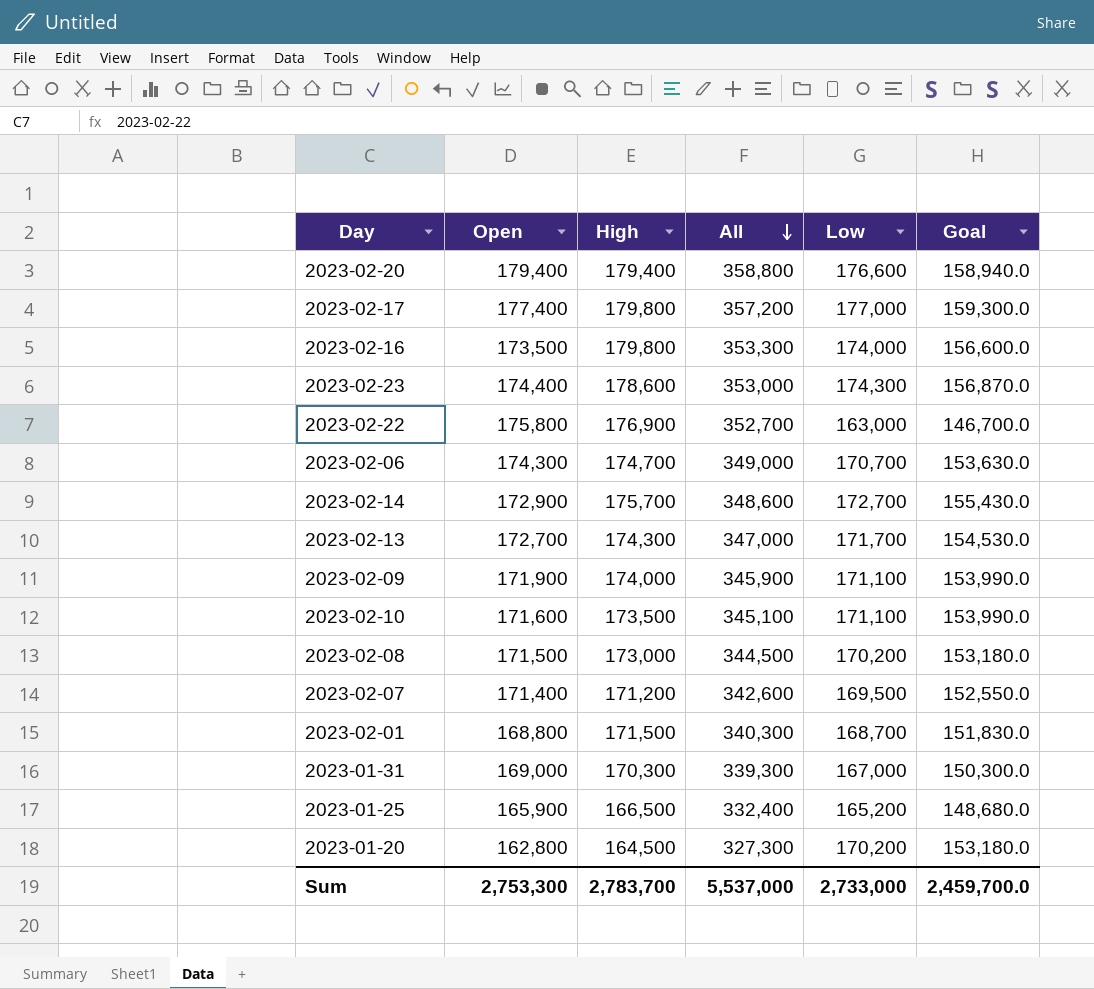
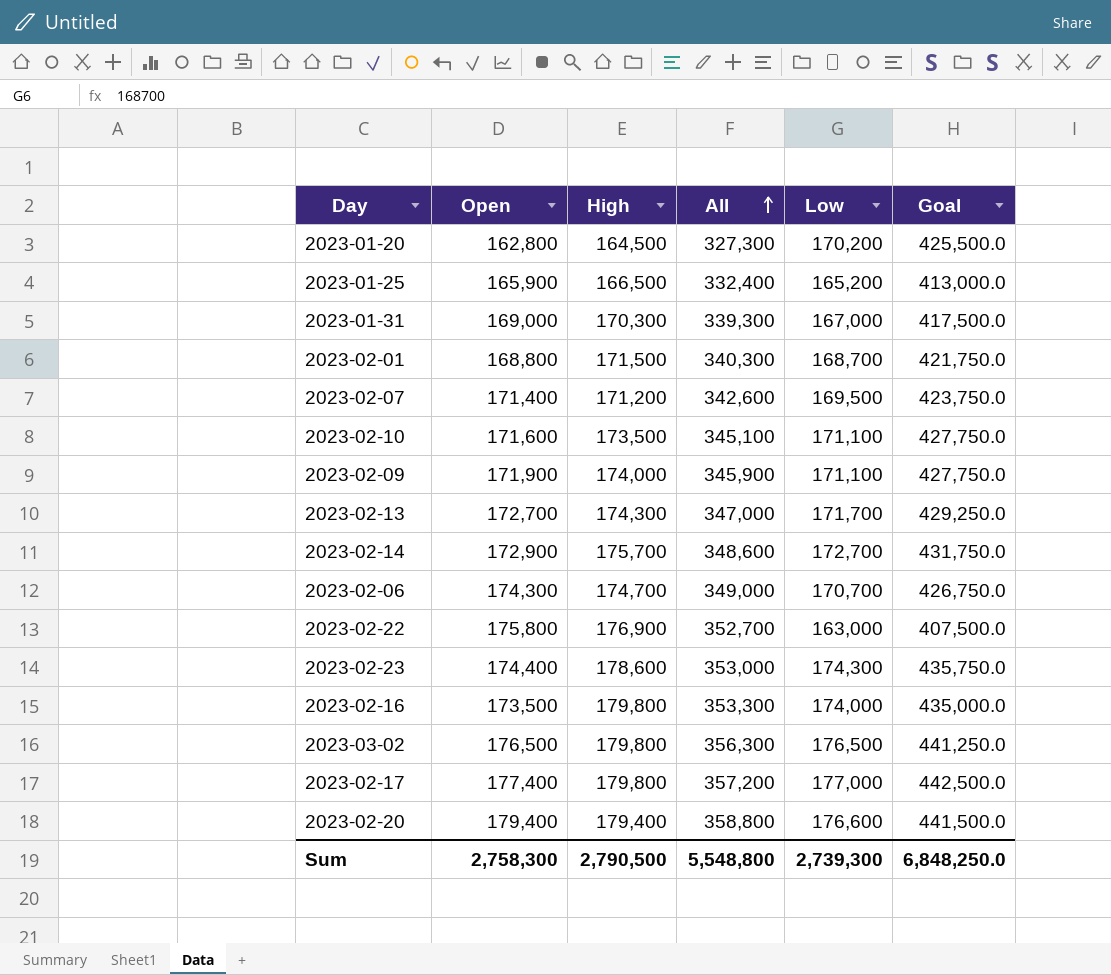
row order: All descending -> All ascending
column Goal | formula: [Low] * 0.9 -> [Low] * 2.5
row 2023-02-08: 171,500 | 173,000 | 344,500 | 170,200 | 153,180.0 -> none
row 2023-03-02: none -> 176,500 | 179,800 | 356,300 | 176,500 | 441,250.0
Sum | Open: 2,753,300 -> 2,758,300
Sum | High: 2,783,700 -> 2,790,500
Sum | All: 5,537,000 -> 5,548,800
Sum | Low: 2,733,000 -> 2,739,300
Sum | Goal: 2,459,700.0 -> 6,848,250.0

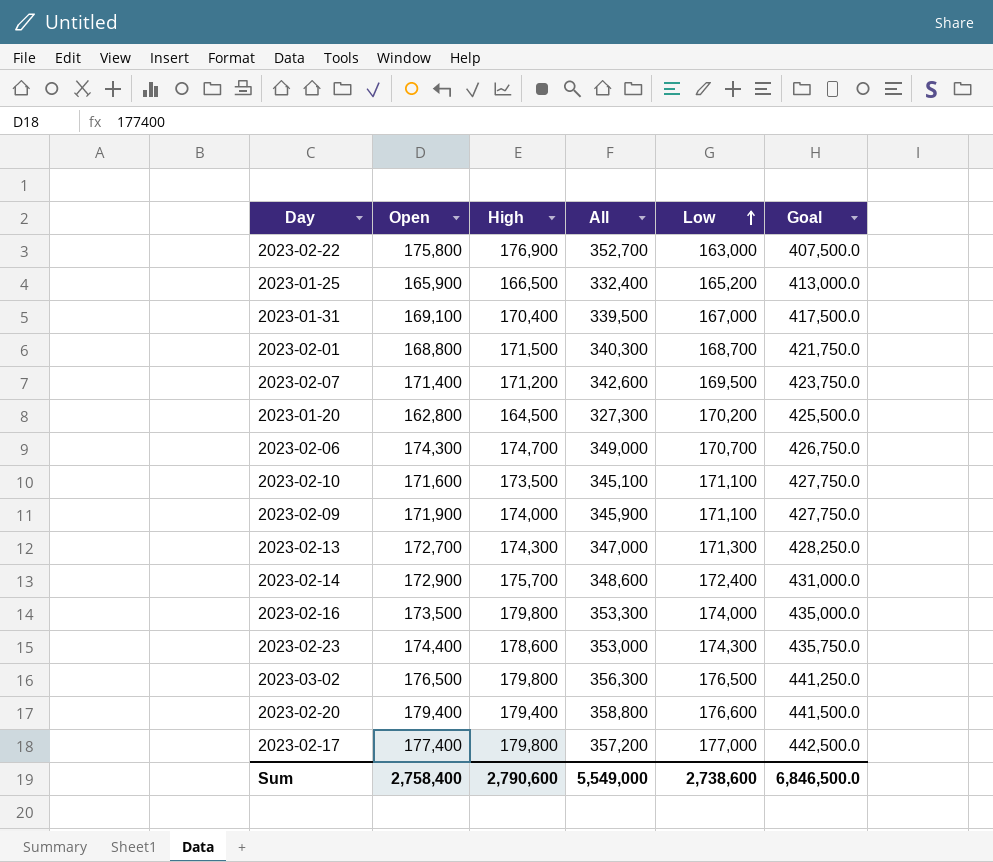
row order: All ascending -> Low ascending
2023-01-31 | Open: 169,000 -> 169,100
2023-01-31 | High: 170,300 -> 170,400
2023-01-31 | All: 339,300 -> 339,500
2023-02-13 | Low: 171,700 -> 171,300
2023-02-13 | Goal: 429,250.0 -> 428,250.0
2023-02-14 | Low: 172,700 -> 172,400
2023-02-14 | Goal: 431,750.0 -> 431,000.0
Sum | Open: 2,758,300 -> 2,758,400
Sum | High: 2,790,500 -> 2,790,600
Sum | All: 5,548,800 -> 5,549,000
Sum | Low: 2,739,300 -> 2,738,600
Sum | Goal: 6,848,250.0 -> 6,846,500.0

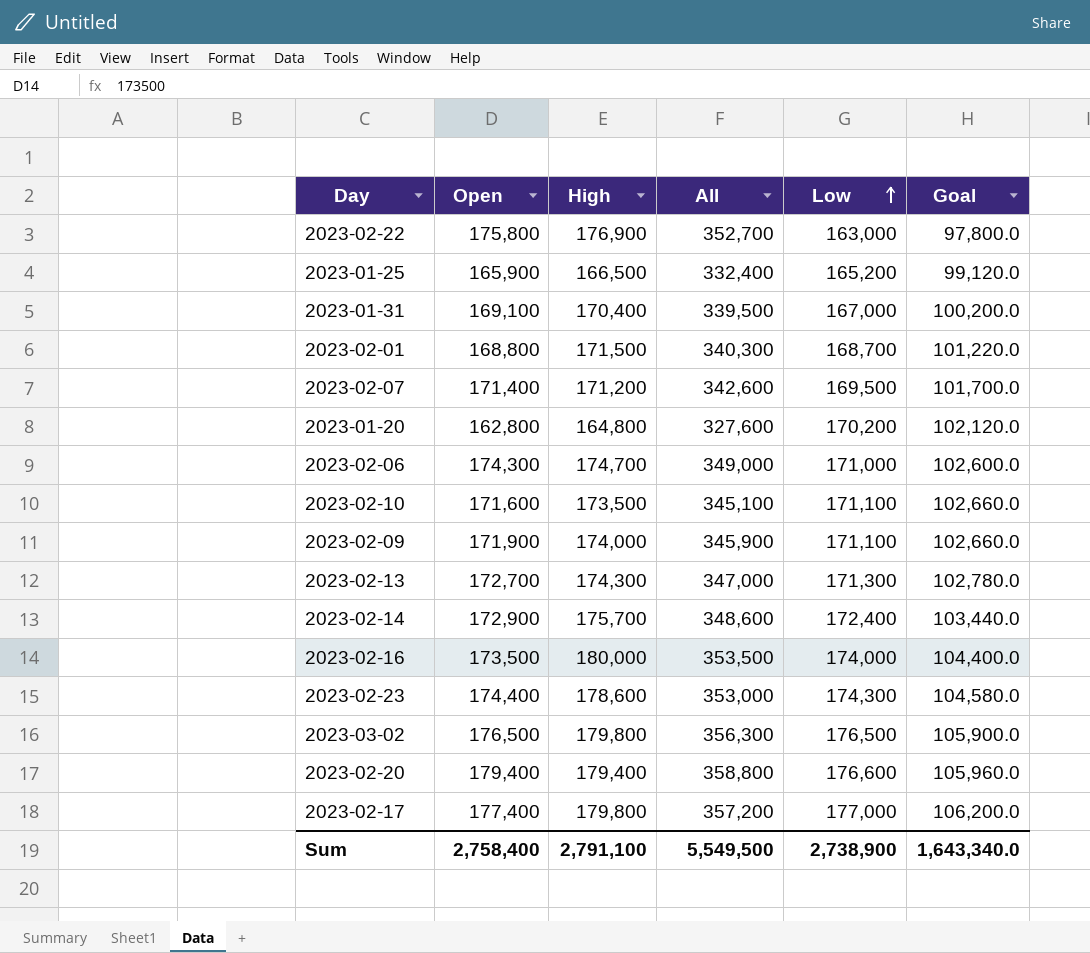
column Goal | formula: [Low] * 2.5 -> [Low] * 0.6
2023-01-20 | High: 164,500 -> 164,800
2023-01-20 | All: 327,300 -> 327,600
2023-02-06 | Low: 170,700 -> 171,000
2023-02-16 | High: 179,800 -> 180,000
2023-02-16 | All: 353,300 -> 353,500
Sum | High: 2,790,600 -> 2,791,100
Sum | All: 5,549,000 -> 5,549,500
Sum | Low: 2,738,600 -> 2,738,900
Sum | Goal: 6,846,500.0 -> 1,643,340.0

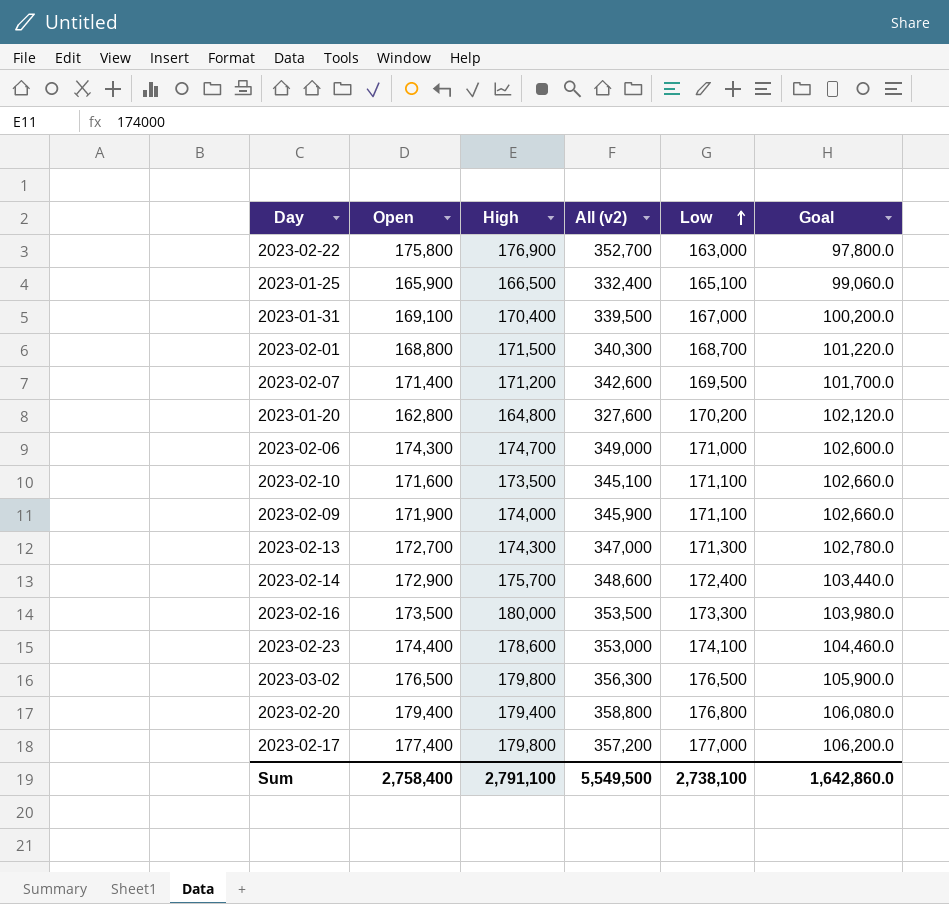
column name: All -> All (v2)
2023-01-25 | Low: 165,200 -> 165,100
2023-01-25 | Goal: 99,120.0 -> 99,060.0
2023-02-16 | Low: 174,000 -> 173,300
2023-02-16 | Goal: 104,400.0 -> 103,980.0
2023-02-23 | Low: 174,300 -> 174,100
2023-02-23 | Goal: 104,580.0 -> 104,460.0
2023-02-20 | Low: 176,600 -> 176,800
2023-02-20 | Goal: 105,960.0 -> 106,080.0
Sum | Low: 2,738,900 -> 2,738,100
Sum | Goal: 1,643,340.0 -> 1,642,860.0

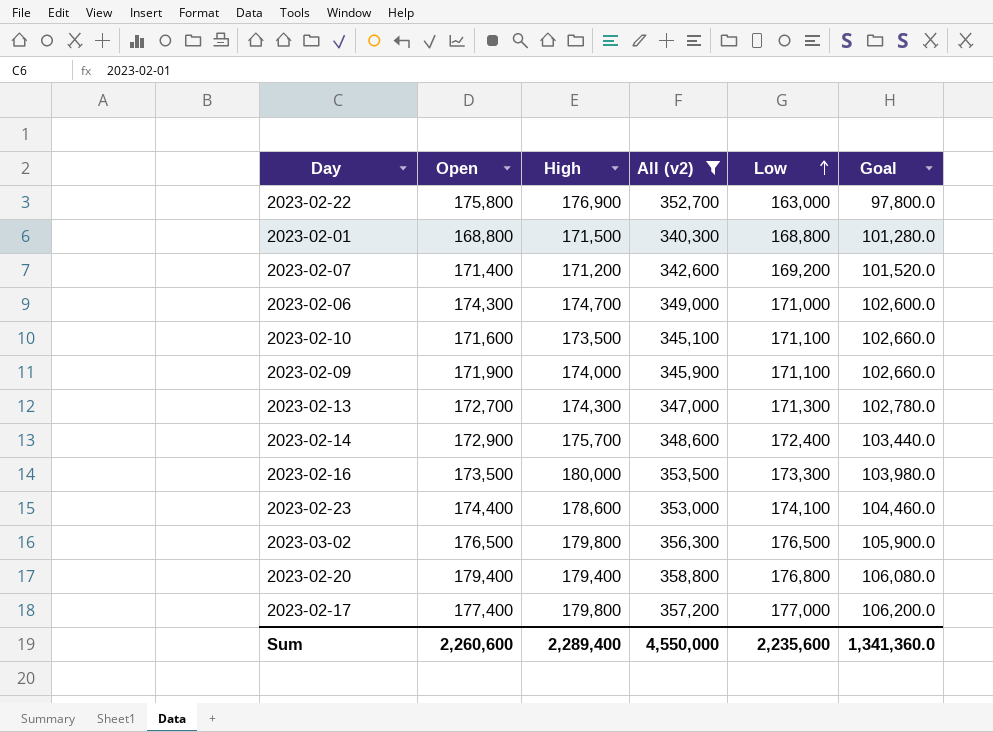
filter: none -> All (v2) >= 340,300
2023-02-01 | Low: 168,700 -> 168,800
2023-02-01 | Goal: 101,220.0 -> 101,280.0
2023-02-07 | Low: 169,500 -> 169,200
2023-02-07 | Goal: 101,700.0 -> 101,520.0
Sum | Open: 2,758,400 -> 2,260,600
Sum | High: 2,791,100 -> 2,289,400
Sum | All (v2): 5,549,500 -> 4,550,000
Sum | Low: 2,738,100 -> 2,235,600
Sum | Goal: 1,642,860.0 -> 1,341,360.0

